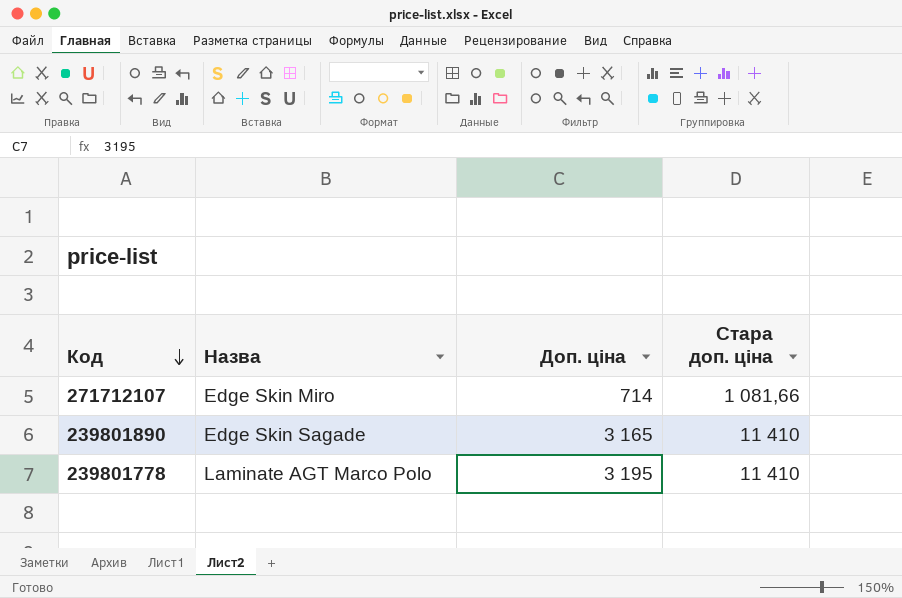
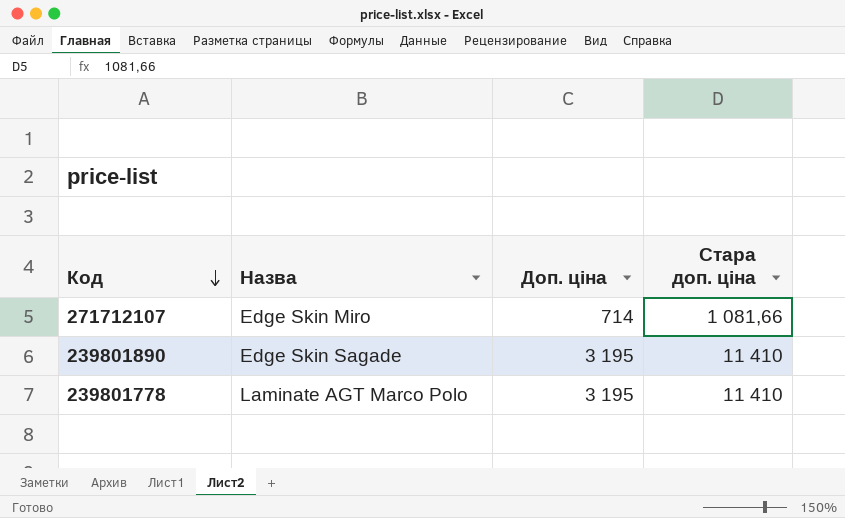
239801890 | Доп. ціна: 3 165 -> 3 195

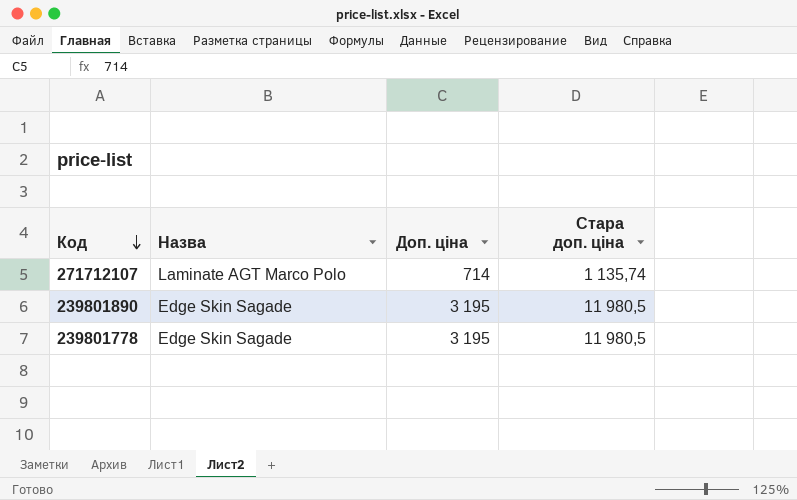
271712107 | Назва: Edge Skin Miro -> Laminate AGT Marco Polo
271712107 | Стара доп. ціна: 1 081,66 -> 1 135,74
239801890 | Стара доп. ціна: 11 410 -> 11 980,5
239801778 | Назва: Laminate AGT Marco Polo -> Edge Skin Sagade
239801778 | Стара доп. ціна: 11 410 -> 11 980,5

